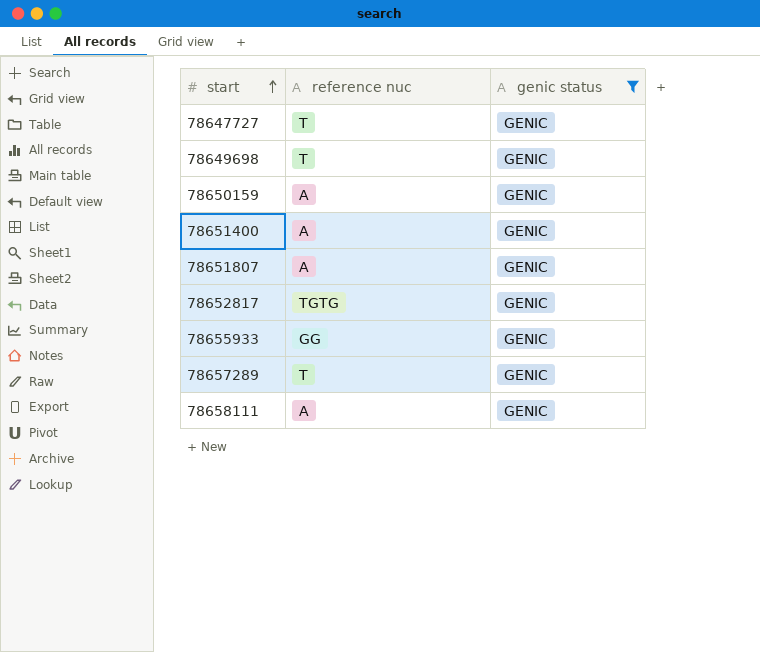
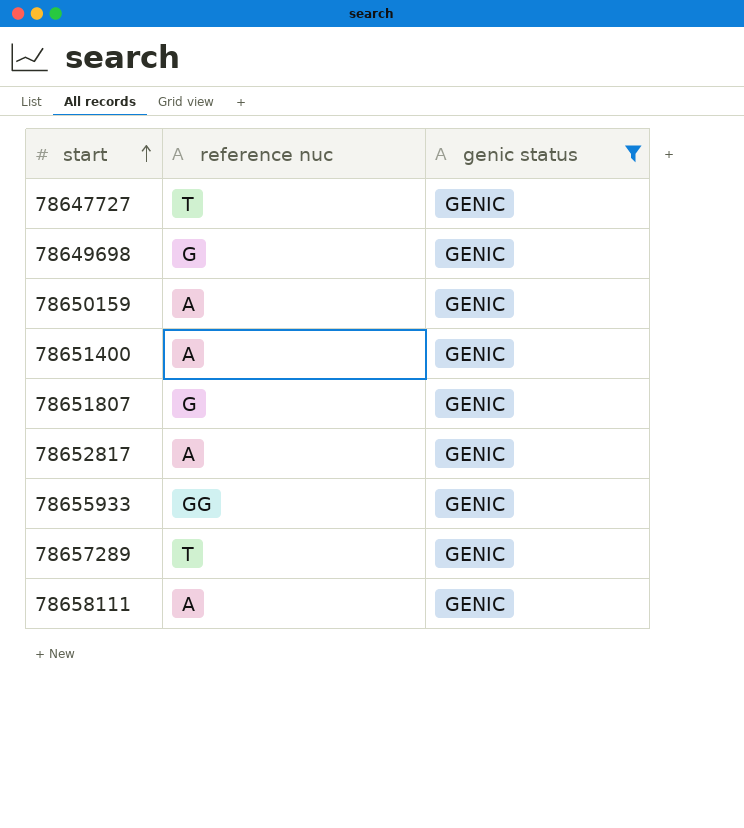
78649698 | reference nuc: T -> G
78651807 | reference nuc: A -> G
78652817 | reference nuc: TGTG -> A

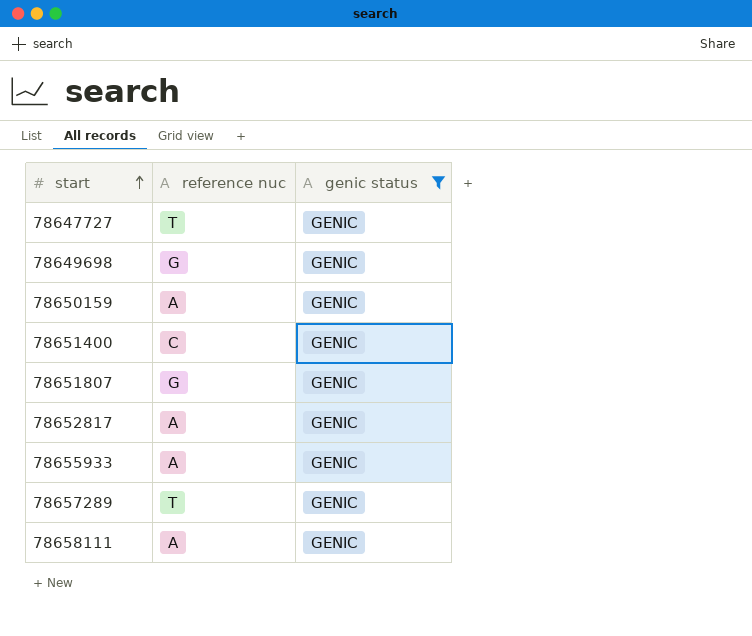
78651400 | reference nuc: A -> C
78655933 | reference nuc: GG -> A

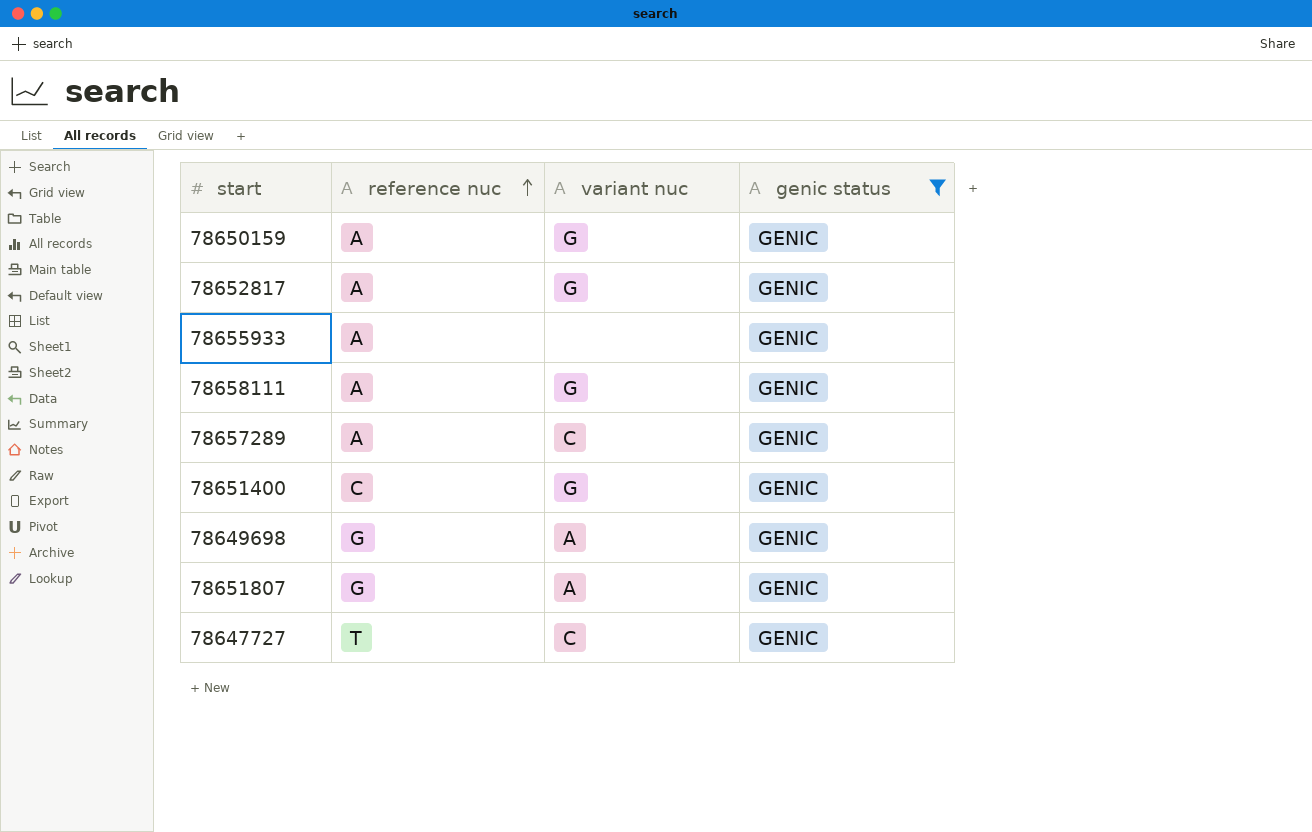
row order: start ascending -> reference nuc ascending
column variant nuc | position: none -> 3
78657289 | reference nuc: T -> A

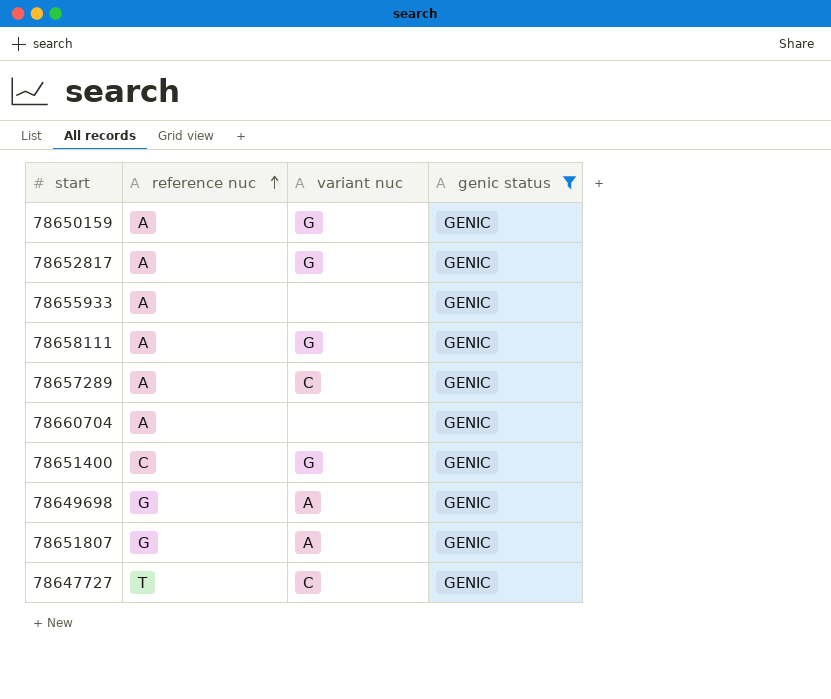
row 78660704: none -> A | none | GENIC

